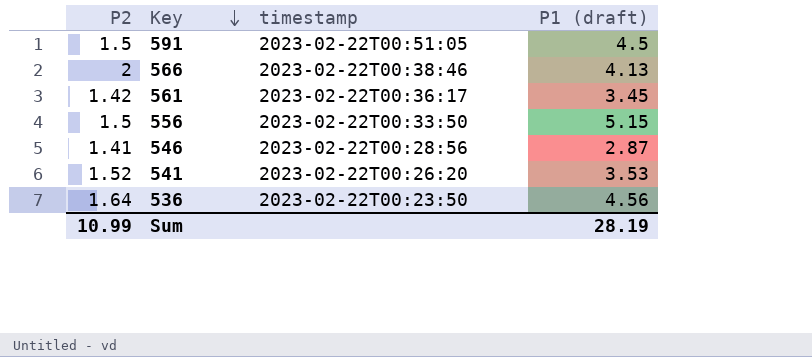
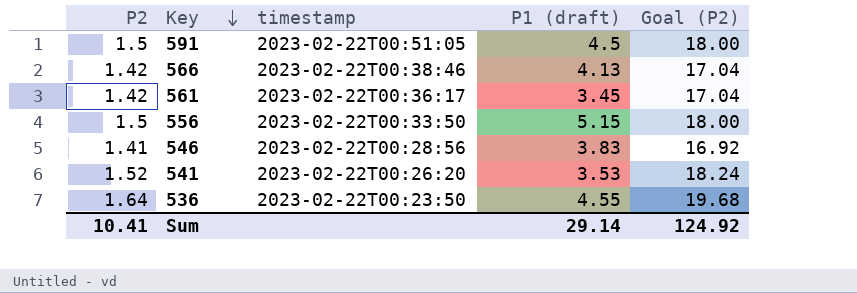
column Goal (P2) | formula: none -> [P2] * 12
566 | P2: 2 -> 1.42
546 | P1 (draft): 2.87 -> 3.83
536 | P1 (draft): 4.56 -> 4.55
Sum | P2: 10.99 -> 10.41
Sum | P1 (draft): 28.19 -> 29.14

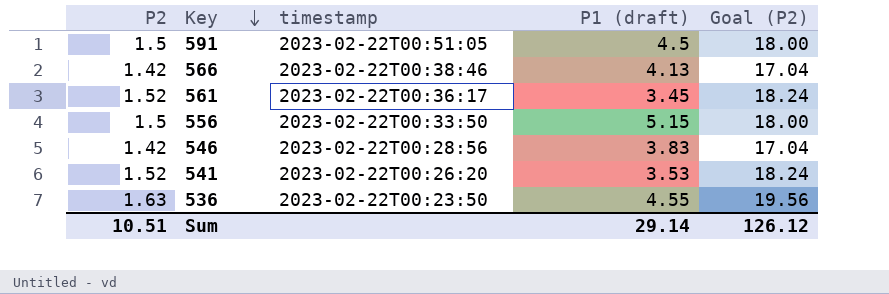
561 | P2: 1.42 -> 1.52
561 | Goal (P2): 17.04 -> 18.24
546 | P2: 1.41 -> 1.42
546 | Goal (P2): 16.92 -> 17.04
536 | P2: 1.64 -> 1.63
536 | Goal (P2): 19.68 -> 19.56
Sum | P2: 10.41 -> 10.51
Sum | Goal (P2): 124.92 -> 126.12

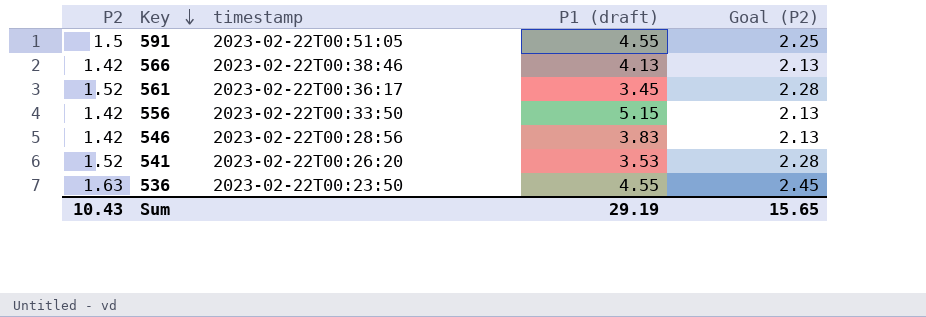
column Goal (P2) | formula: [P2] * 12 -> [P2] * 1.5
591 | P1 (draft): 4.5 -> 4.55
556 | P2: 1.5 -> 1.42
Sum | P2: 10.51 -> 10.43
Sum | P1 (draft): 29.14 -> 29.19
Sum | Goal (P2): 126.12 -> 15.65

